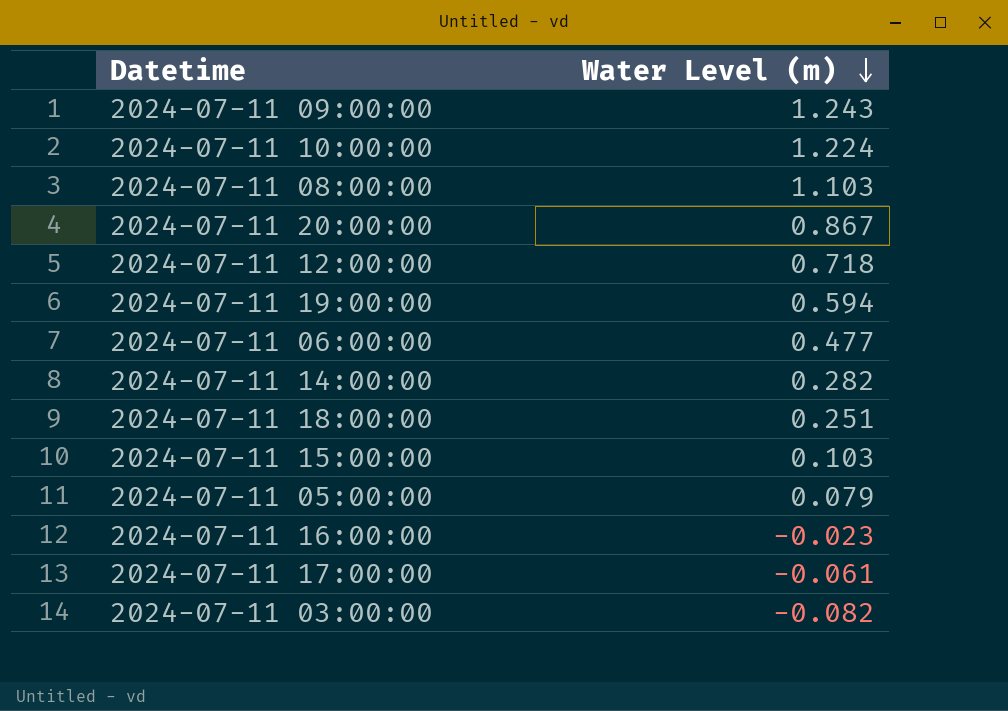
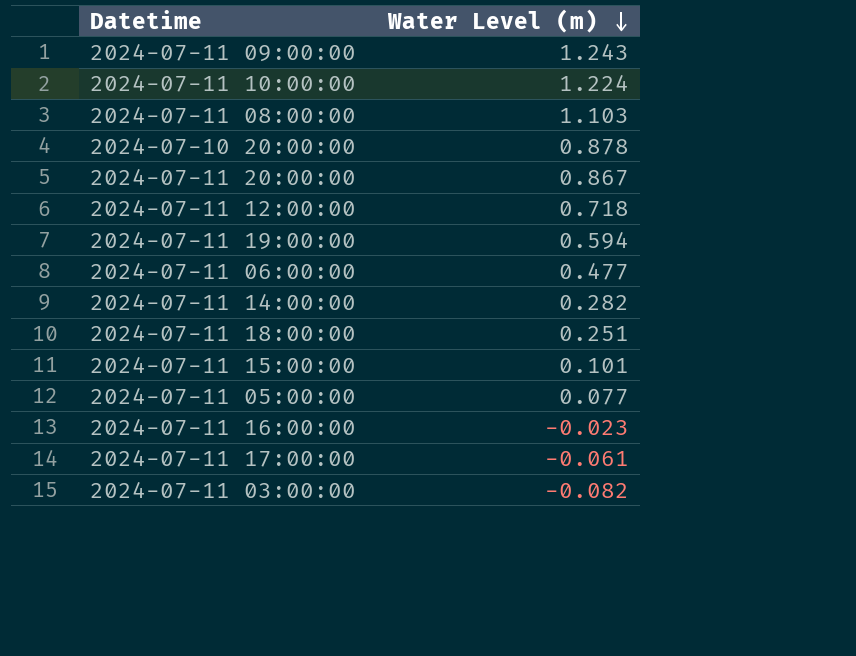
row 2024-07-10 20:00:00: none -> 0.878
2024-07-11 15:00:00 | Water Level (m): 0.103 -> 0.101
2024-07-11 05:00:00 | Water Level (m): 0.079 -> 0.077

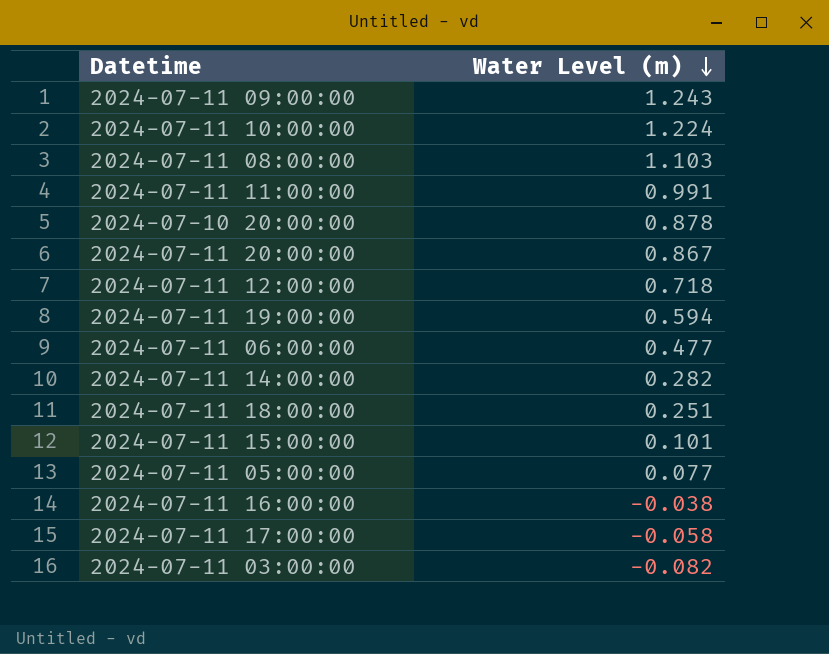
row 2024-07-11 11:00:00: none -> 0.991
2024-07-11 16:00:00 | Water Level (m): -0.023 -> -0.038
2024-07-11 17:00:00 | Water Level (m): -0.061 -> -0.058

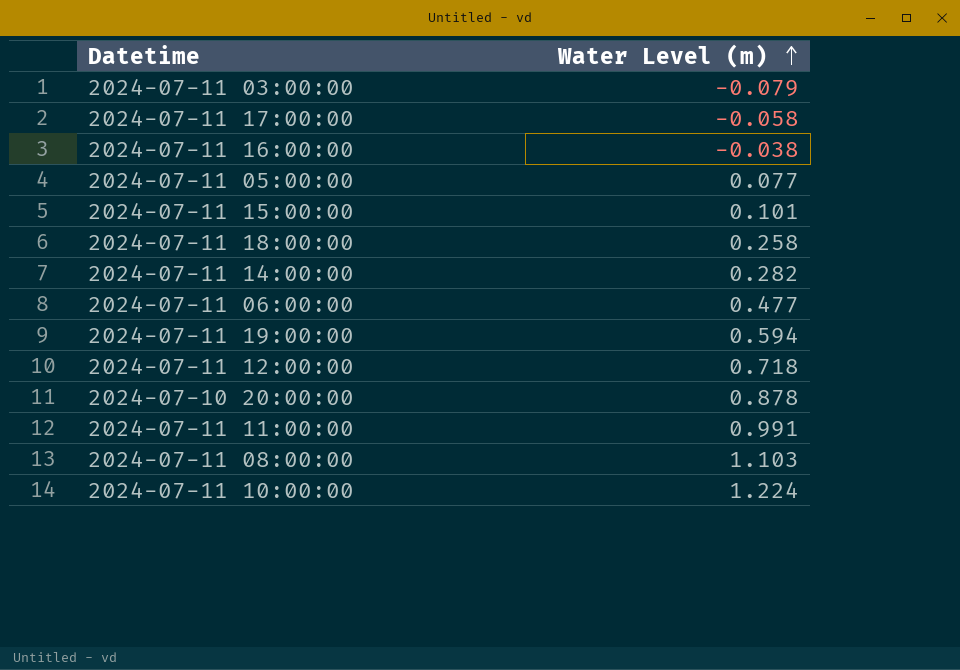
row order: Water Level (m) descending -> Water Level (m) ascending
row 2024-07-11 09:00:00: 1.243 -> none
row 2024-07-11 20:00:00: 0.867 -> none
2024-07-11 03:00:00 | Water Level (m): -0.082 -> -0.079
2024-07-11 18:00:00 | Water Level (m): 0.251 -> 0.258

